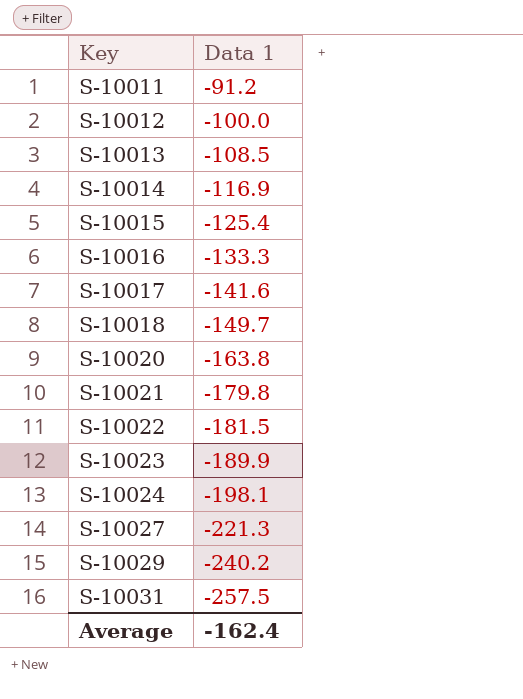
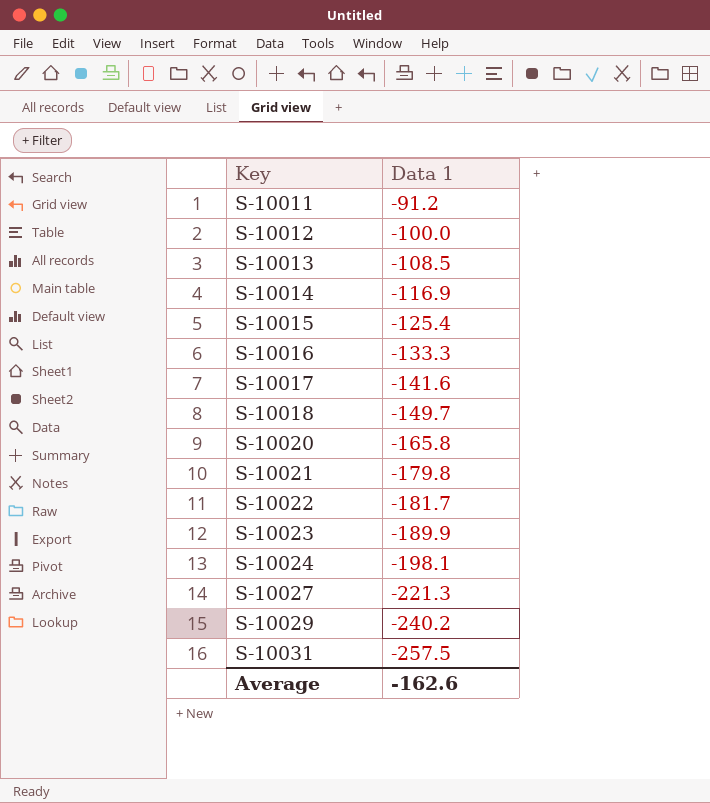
S-10020 | Data 1: -163.8 -> -165.8
S-10022 | Data 1: -181.5 -> -181.7
Average | Data 1: -162.4 -> -162.6

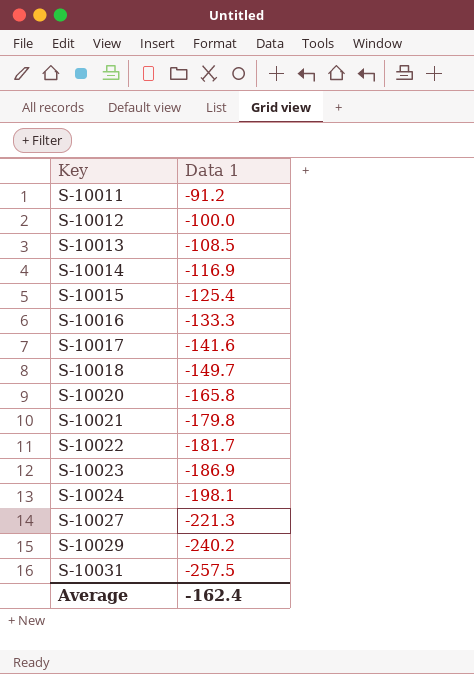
S-10023 | Data 1: -189.9 -> -186.9
Average | Data 1: -162.6 -> -162.4

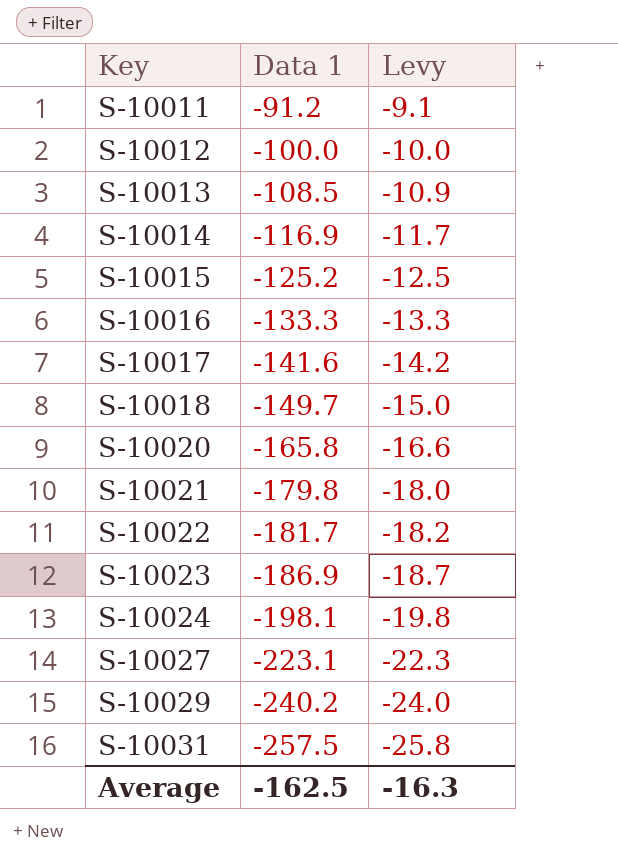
column Levy | formula: none -> [Data 1] * 0.1
S-10015 | Data 1: -125.4 -> -125.2
S-10027 | Data 1: -221.3 -> -223.1
Average | Data 1: -162.4 -> -162.5

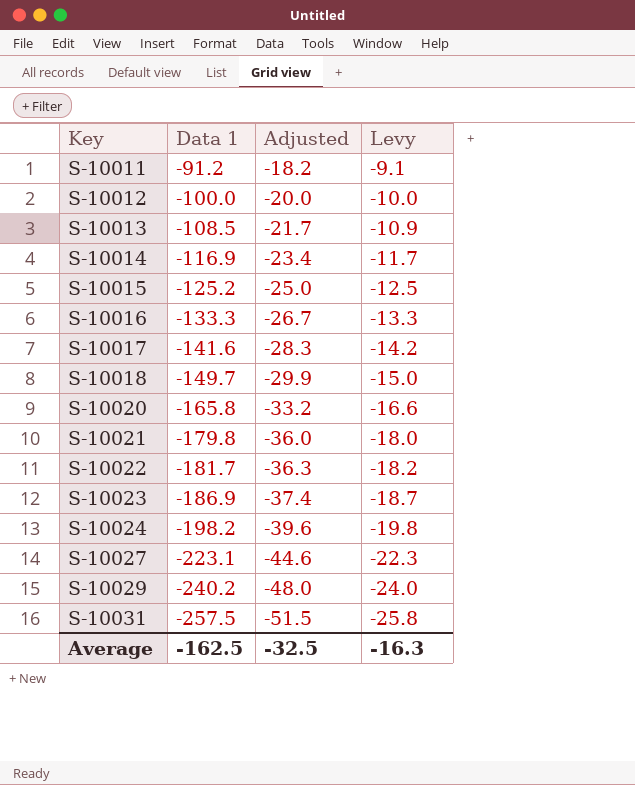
column Adjusted | formula: none -> [Data 1] * 0.2
S-10024 | Data 1: -198.1 -> -198.2

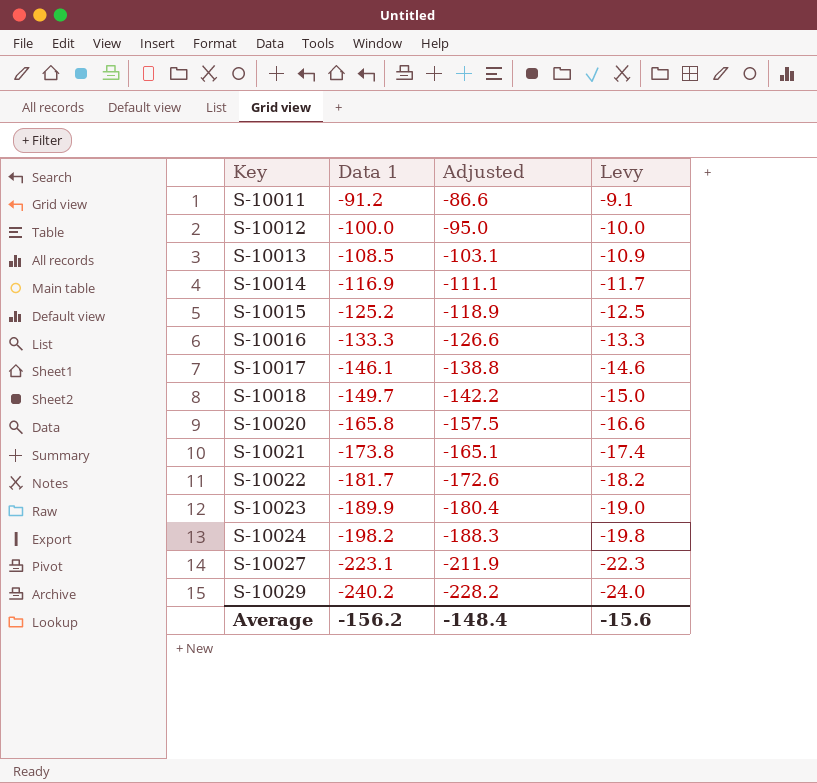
column Adjusted | formula: [Data 1] * 0.2 -> [Data 1] * 0.95
row S-10031: -257.5 | -51.5 | -25.8 -> none
S-10017 | Data 1: -141.6 -> -146.1
S-10017 | Levy: -14.2 -> -14.6
S-10021 | Data 1: -179.8 -> -173.8
S-10021 | Levy: -18.0 -> -17.4
S-10023 | Data 1: -186.9 -> -189.9
S-10023 | Levy: -18.7 -> -19.0
Average | Data 1: -162.5 -> -156.2
Average | Adjusted: -32.5 -> -148.4
Average | Levy: -16.3 -> -15.6

